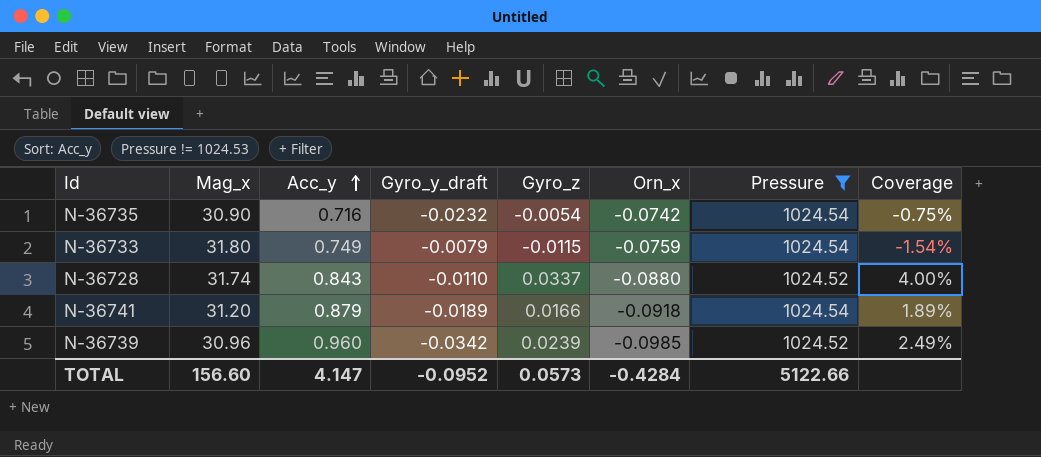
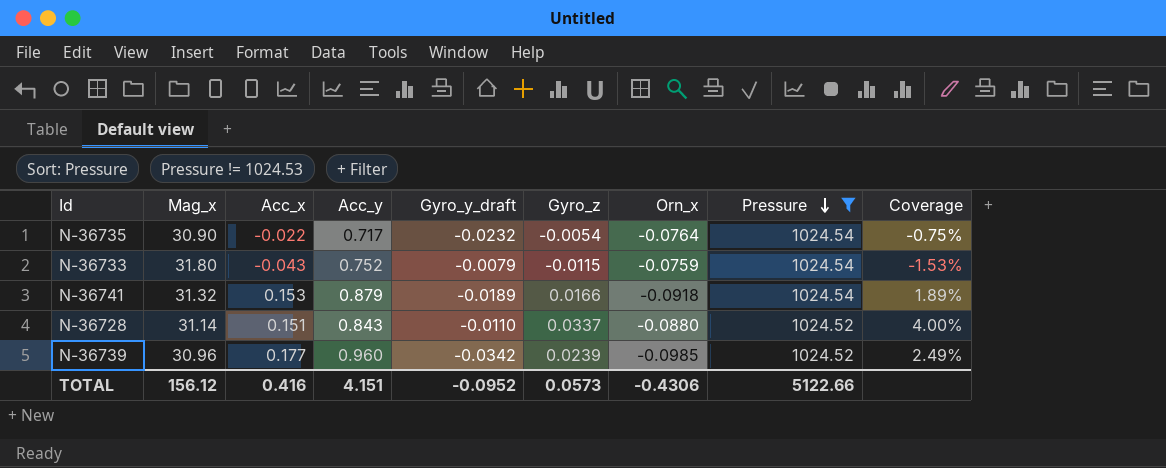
row order: Acc_y ascending -> Pressure descending
column Acc_x | position: none -> 3
N-36735 | Acc_y: 0.716 -> 0.717
N-36735 | Orn_x: -0.0742 -> -0.0764
N-36733 | Acc_y: 0.749 -> 0.752
N-36733 | Coverage: -1.54% -> -1.53%
N-36741 | Mag_x: 31.20 -> 31.32
N-36728 | Mag_x: 31.74 -> 31.14
TOTAL | Mag_x: 156.60 -> 156.12
TOTAL | Acc_y: 4.147 -> 4.151
TOTAL | Orn_x: -0.4284 -> -0.4306

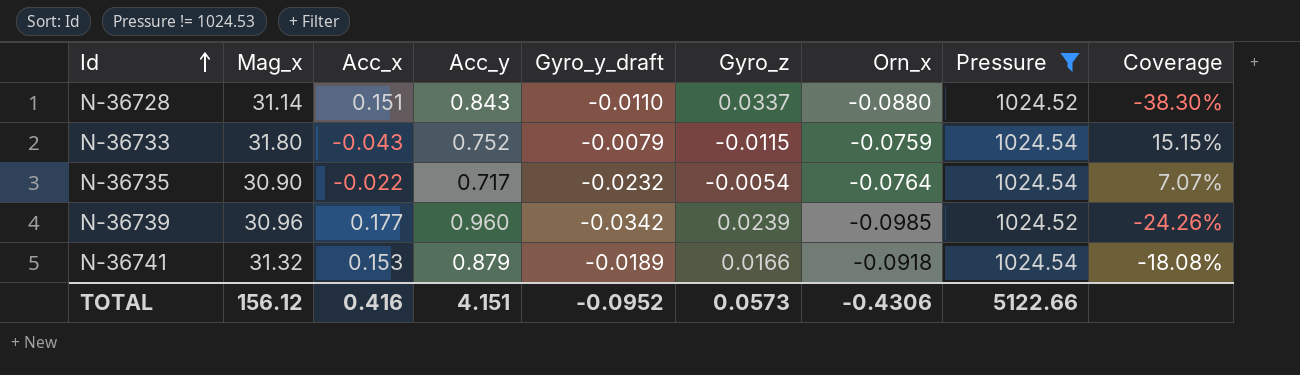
row order: Pressure descending -> Id ascending
column Coverage | formula: [Gyro_z] / [Acc_y] -> [Gyro_z] / [Orn_x]

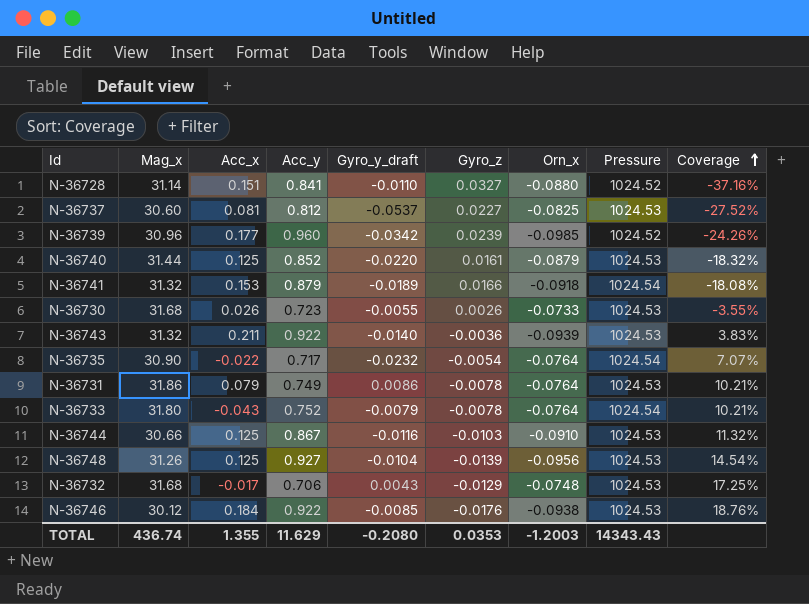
filter: Pressure != 1024.53 -> none
row order: Id ascending -> Coverage ascending
N-36728 | Acc_y: 0.843 -> 0.841
N-36728 | Gyro_z: 0.0337 -> 0.0327
N-36728 | Coverage: -38.30% -> -37.16%
N-36733 | Gyro_z: -0.0115 -> -0.0078
N-36733 | Orn_x: -0.0759 -> -0.0764
N-36733 | Coverage: 15.15% -> 10.21%
TOTAL | Mag_x: 156.12 -> 436.74
TOTAL | Acc_x: 0.416 -> 1.355
TOTAL | Acc_y: 4.151 -> 11.629
TOTAL | Gyro_y_draft: -0.0952 -> -0.2080
TOTAL | Gyro_z: 0.0573 -> 0.0353
TOTAL | Orn_x: -0.4306 -> -1.2003
TOTAL | Pressure: 5122.66 -> 14343.43

